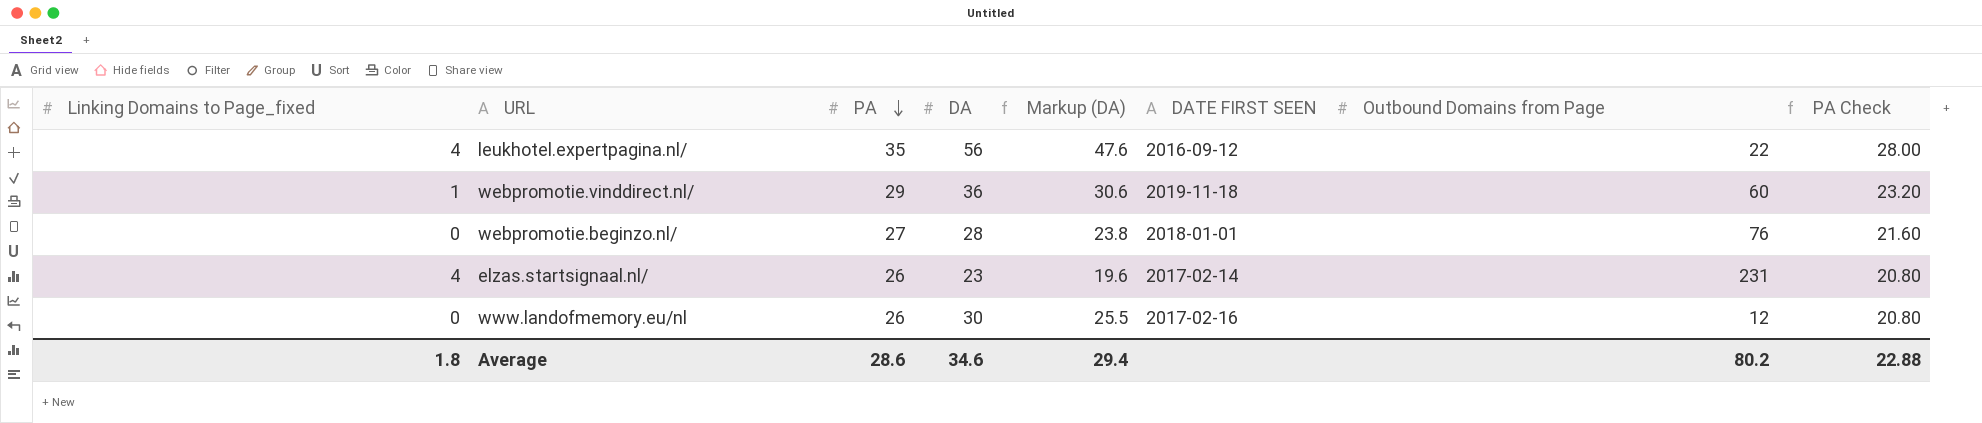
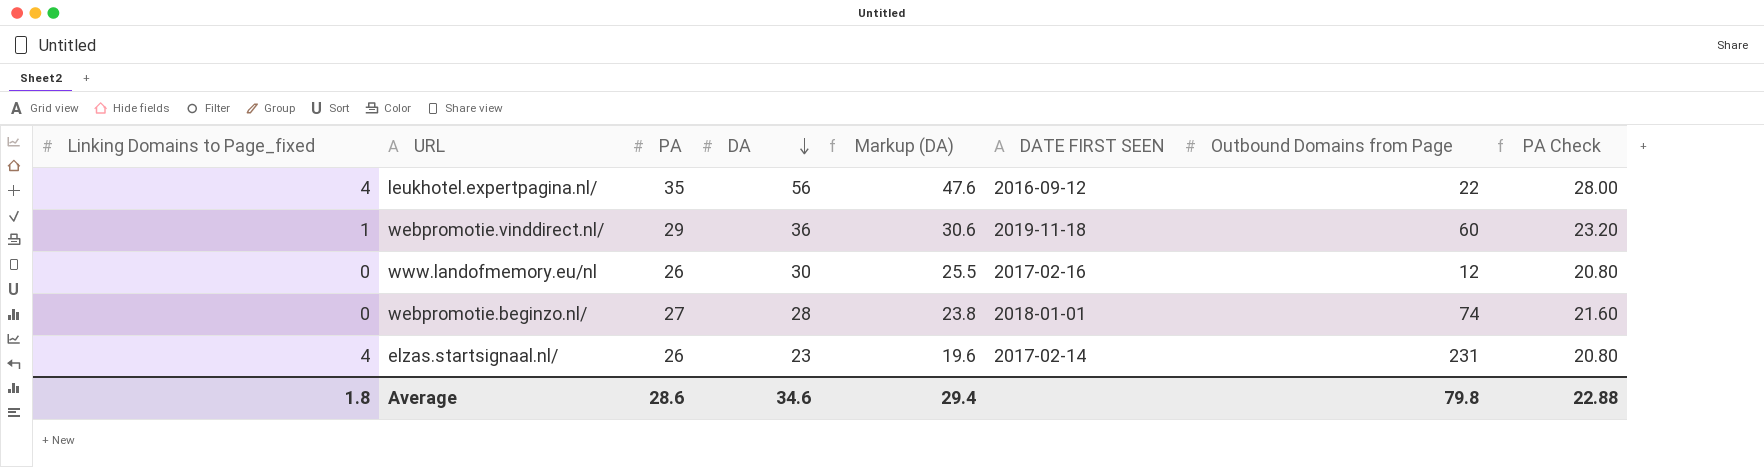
row order: PA descending -> DA descending
webpromotie.beginzo.nl/ | Outbound Domains from Page: 76 -> 74
Average | Outbound Domains from Page: 80.2 -> 79.8

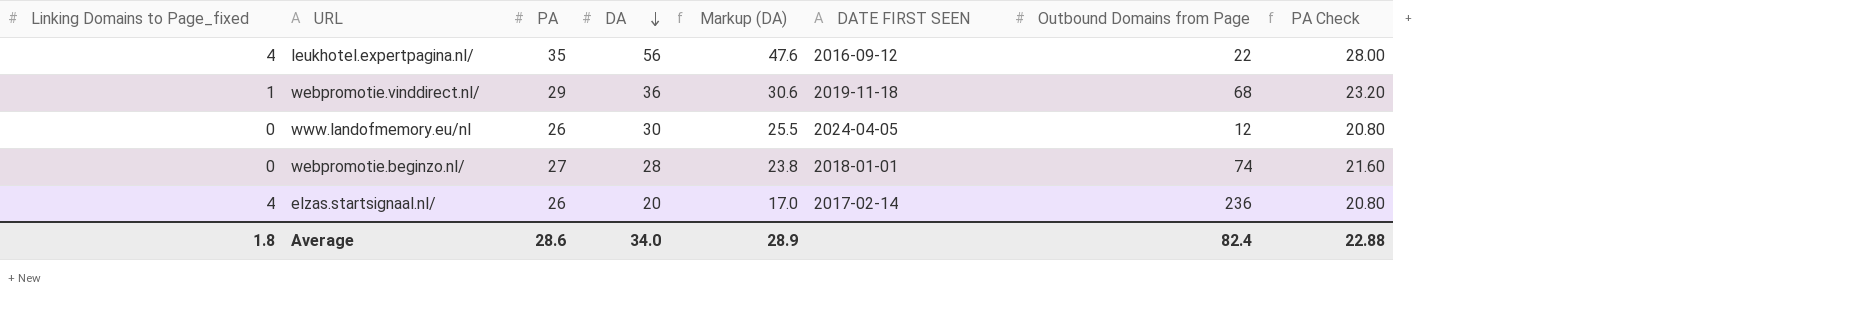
webpromotie.vinddirect.nl/ | Outbound Domains from Page: 60 -> 68
www.landofmemory.eu/nl | DATE FIRST SEEN: 2017-02-16 -> 2024-04-05
elzas.startsignaal.nl/ | DA: 23 -> 20
elzas.startsignaal.nl/ | Markup (DA): 19.6 -> 17.0
elzas.startsignaal.nl/ | Outbound Domains from Page: 231 -> 236
Average | DA: 34.6 -> 34.0
Average | Markup (DA): 29.4 -> 28.9
Average | Outbound Domains from Page: 79.8 -> 82.4

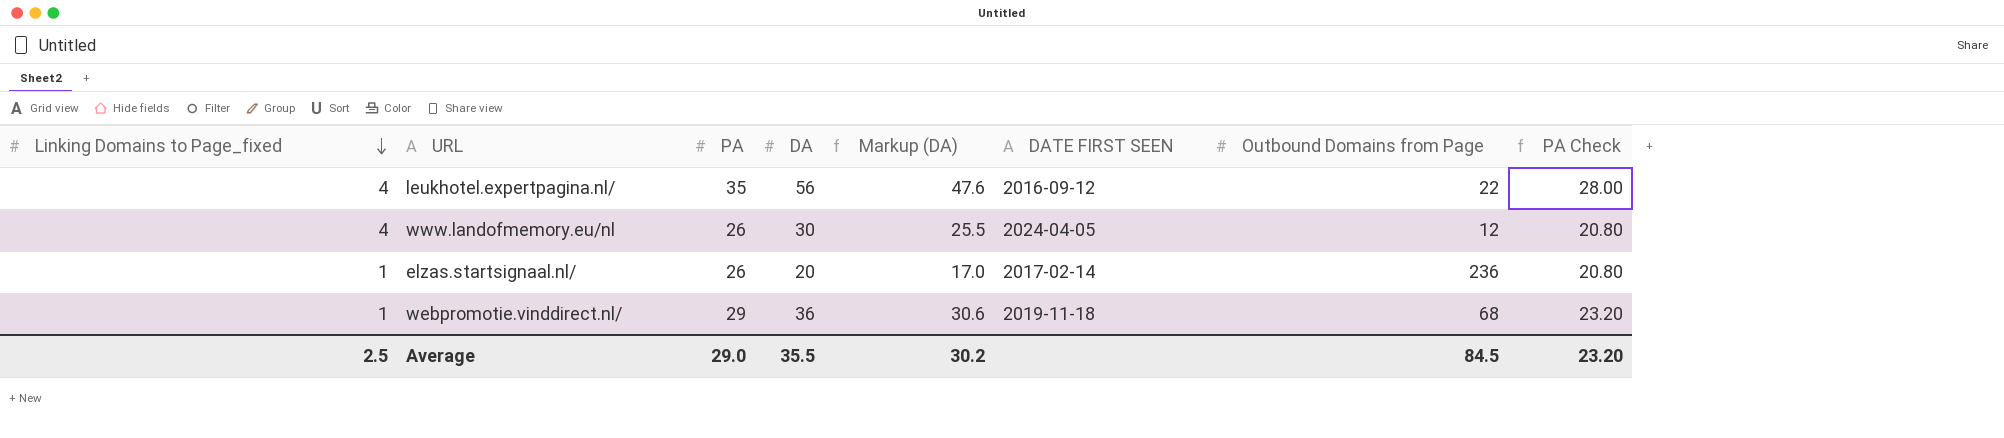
row order: DA descending -> Linking Domains to Page_fixed descending
row webpromotie.beginzo.nl/: 0 | 27 | 28 | 23.8 | 2018-01-01 | 74 | 21.60 -> none
www.landofmemory.eu/nl | Linking Domains to Page_fixed: 0 -> 4
elzas.startsignaal.nl/ | Linking Domains to Page_fixed: 4 -> 1
Average | Linking Domains to Page_fixed: 1.8 -> 2.5
Average | PA: 28.6 -> 29.0
Average | DA: 34.0 -> 35.5
Average | Markup (DA): 28.9 -> 30.2
Average | Outbound Domains from Page: 82.4 -> 84.5
Average | PA Check: 22.88 -> 23.20

